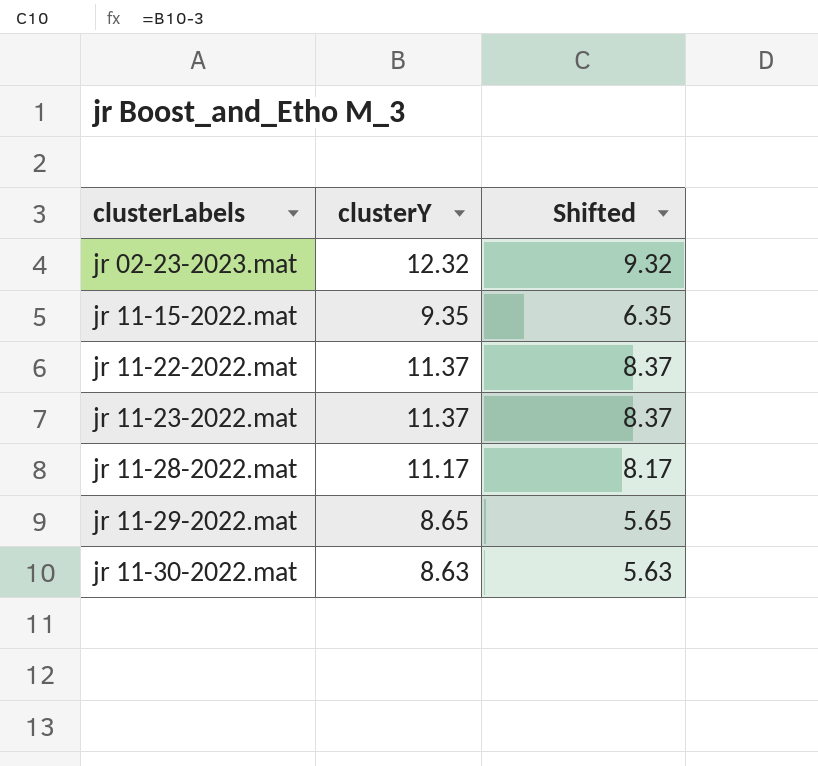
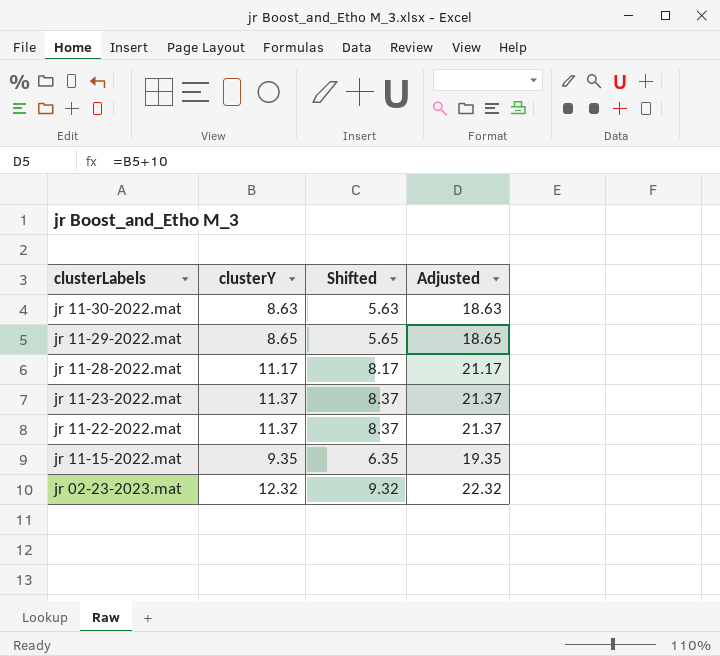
row order: clusterLabels ascending -> clusterLabels descending
column Adjusted | formula: none -> [clusterY] + 10

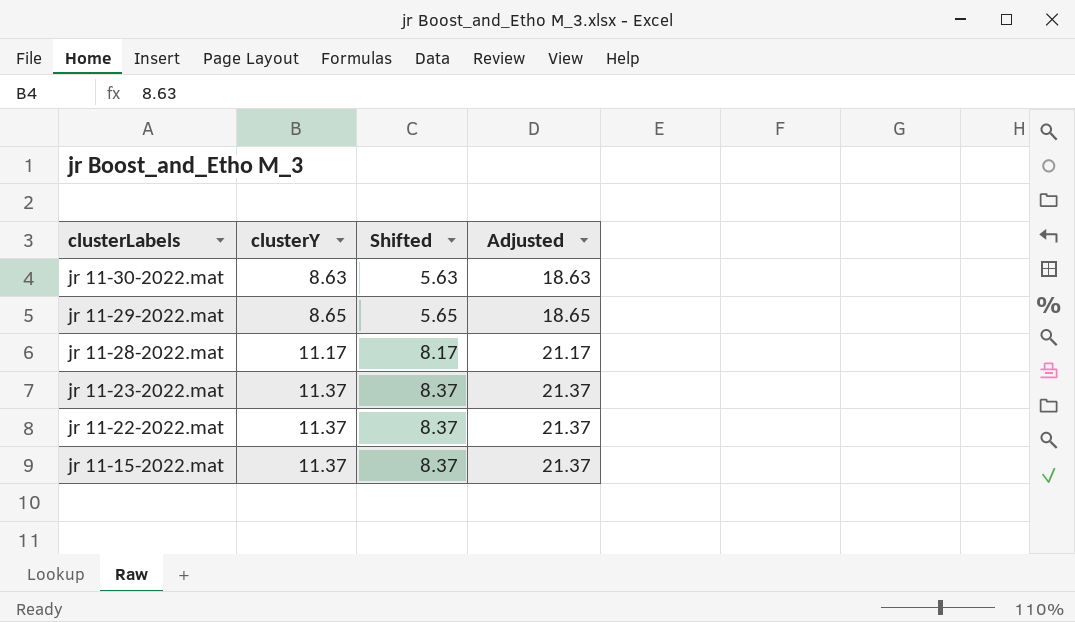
row jr 02-23-2023.mat: 12.32 | 9.32 | 22.32 -> none
jr 11-15-2022.mat | clusterY: 9.35 -> 11.37
jr 11-15-2022.mat | Shifted: 6.35 -> 8.37
jr 11-15-2022.mat | Adjusted: 19.35 -> 21.37

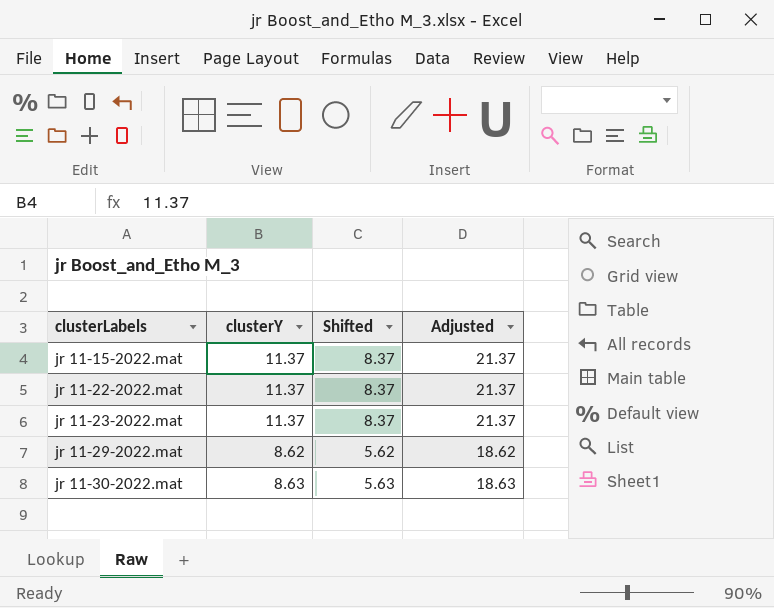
row order: clusterLabels descending -> clusterLabels ascending
row jr 11-28-2022.mat: 11.17 | 8.17 | 21.17 -> none
jr 11-29-2022.mat | clusterY: 8.65 -> 8.62
jr 11-29-2022.mat | Shifted: 5.65 -> 5.62
jr 11-29-2022.mat | Adjusted: 18.65 -> 18.62

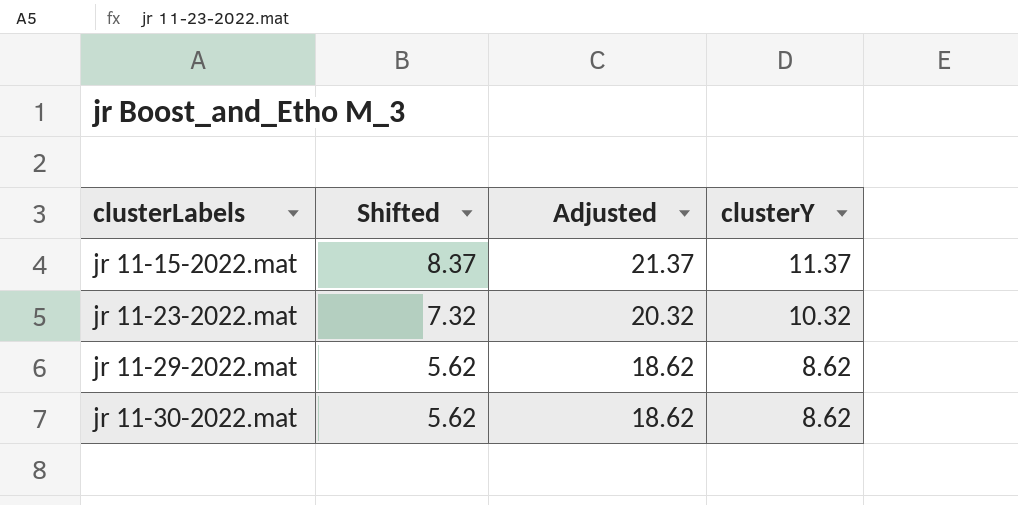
column clusterY | position: 2 -> 4
row jr 11-22-2022.mat: 11.37 | 8.37 | 21.37 -> none
jr 11-23-2022.mat | Shifted: 8.37 -> 7.32
jr 11-23-2022.mat | Adjusted: 21.37 -> 20.32
jr 11-23-2022.mat | clusterY: 11.37 -> 10.32
jr 11-30-2022.mat | Shifted: 5.63 -> 5.62
jr 11-30-2022.mat | Adjusted: 18.63 -> 18.62
jr 11-30-2022.mat | clusterY: 8.63 -> 8.62

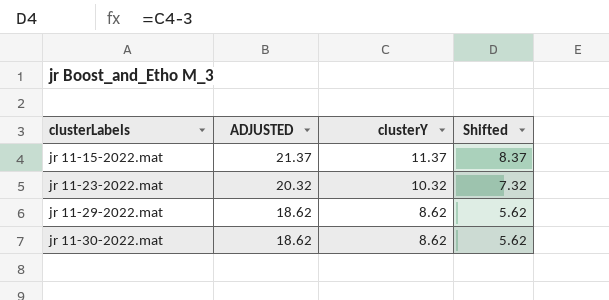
column name: Adjusted -> ADJUSTED
column Shifted | position: 2 -> 4

